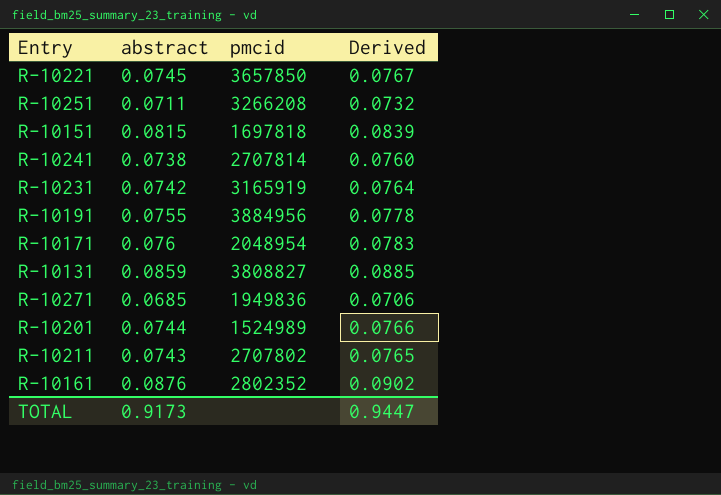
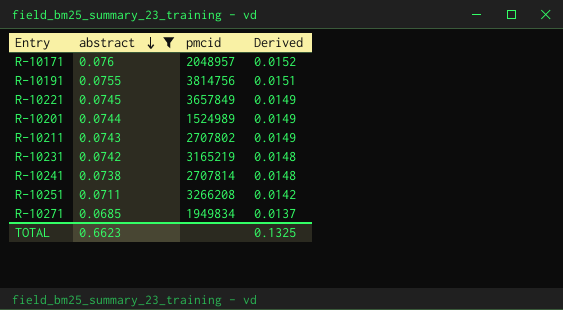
filter: none -> abstract <= 0.076
row order: none -> abstract descending
column Derived | formula: [abstract] * 1.03 -> [abstract] * 0.2
R-10171 | pmcid: 2048954 -> 2048957
R-10191 | pmcid: 3884956 -> 3814756
R-10221 | pmcid: 3657850 -> 3657849
R-10231 | pmcid: 3165919 -> 3165219
R-10271 | pmcid: 1949836 -> 1949834
TOTAL | abstract: 0.9173 -> 0.6623
TOTAL | Derived: 0.9447 -> 0.1325

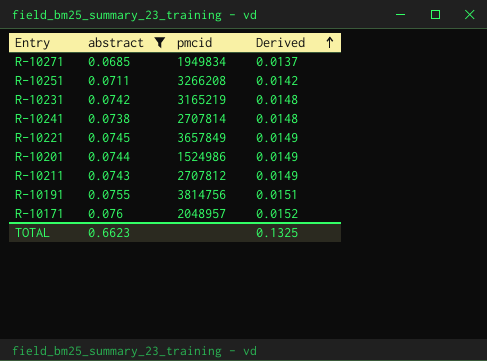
row order: abstract descending -> Derived ascending
R-10201 | pmcid: 1524989 -> 1524986
R-10211 | pmcid: 2707802 -> 2707812

